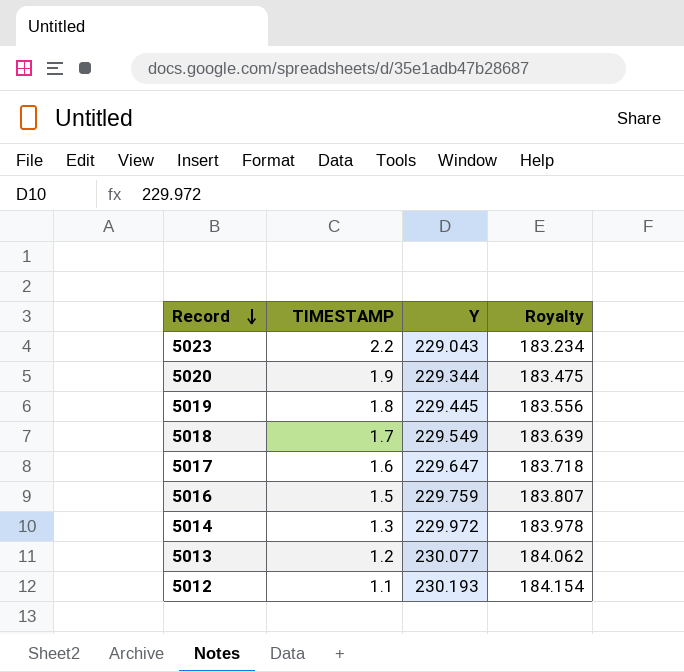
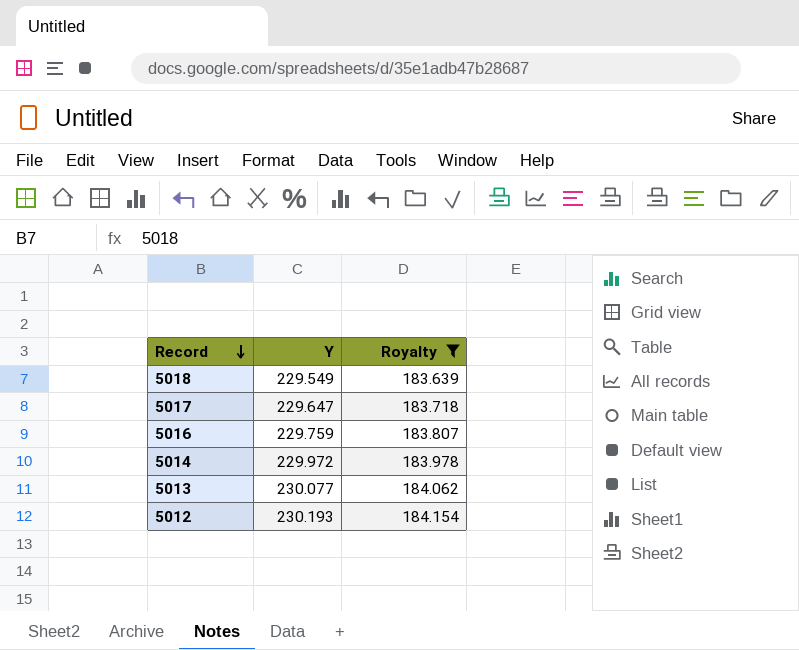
filter: none -> Royalty >= 183.639
column TIMESTAMP | position: 2 -> none

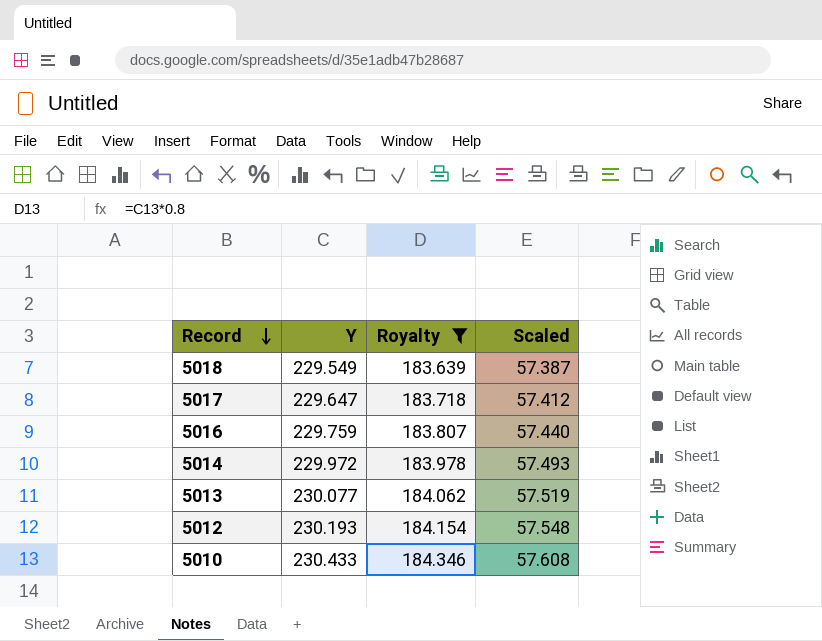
column Scaled | formula: none -> [Y] * 0.25
row 5010: none -> 230.433 | 184.346 | 57.608

